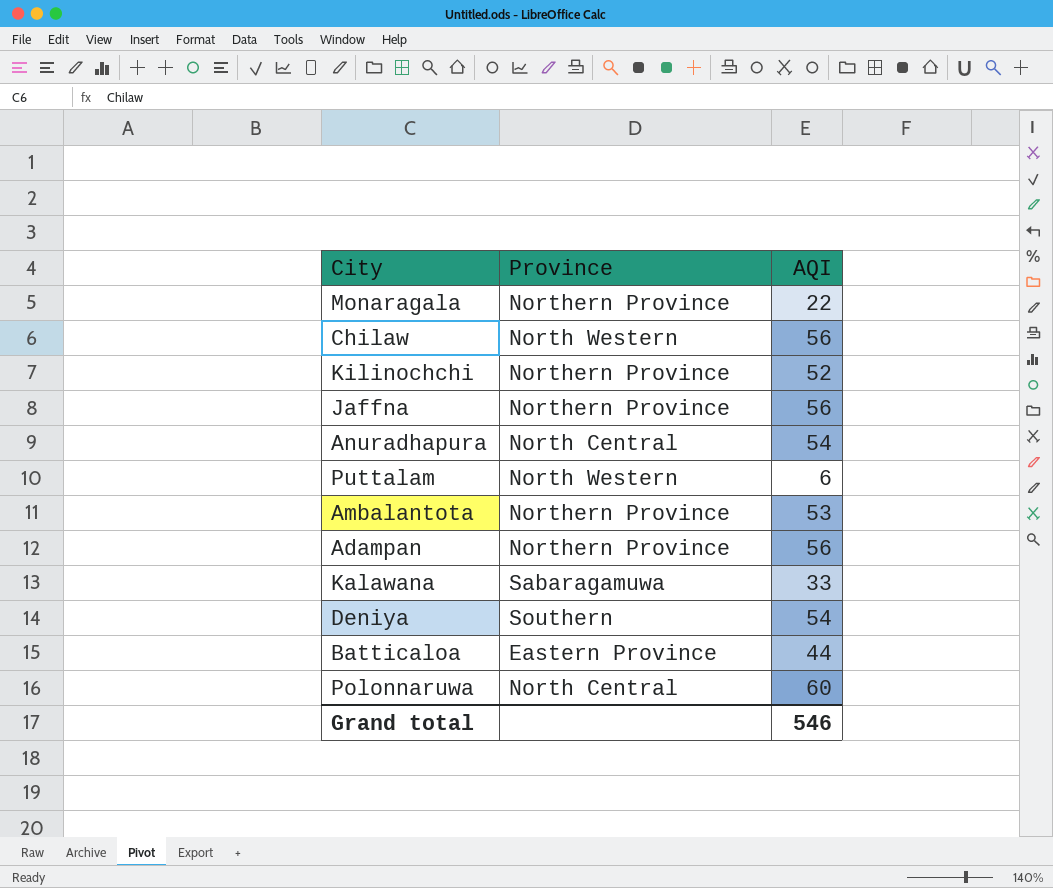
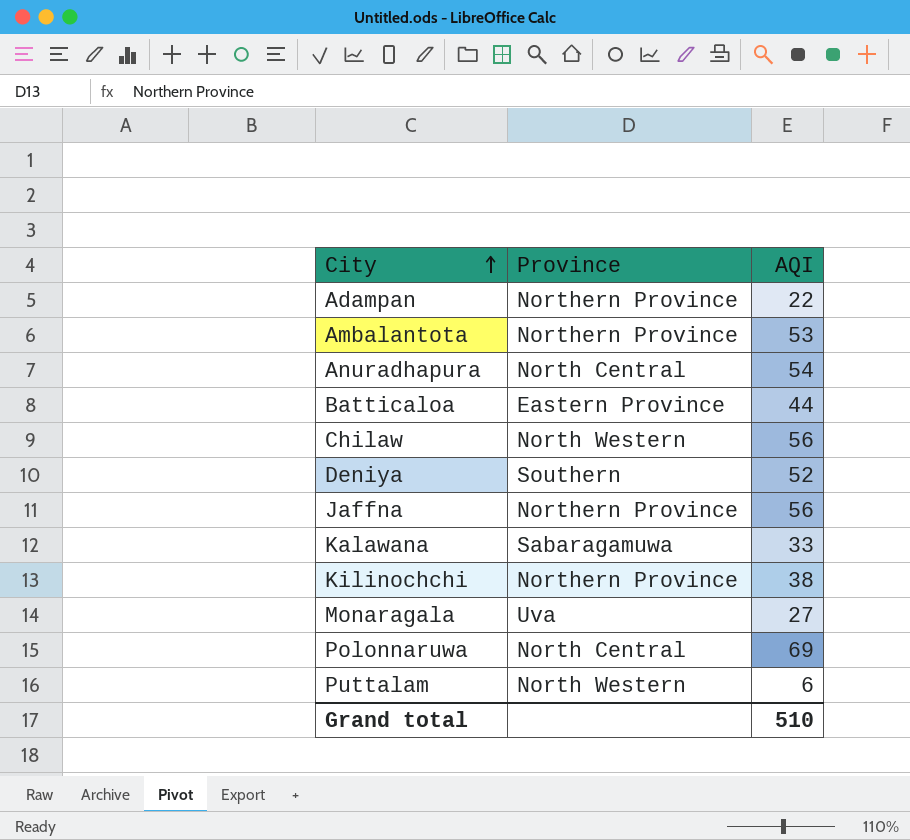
row order: none -> City ascending
Adampan | AQI: 56 -> 22
Deniya | AQI: 54 -> 52
Kilinochchi | AQI: 52 -> 38
Monaragala | Province: Northern Province -> Uva
Monaragala | AQI: 22 -> 27
Polonnaruwa | AQI: 60 -> 69
Grand total | AQI: 546 -> 510

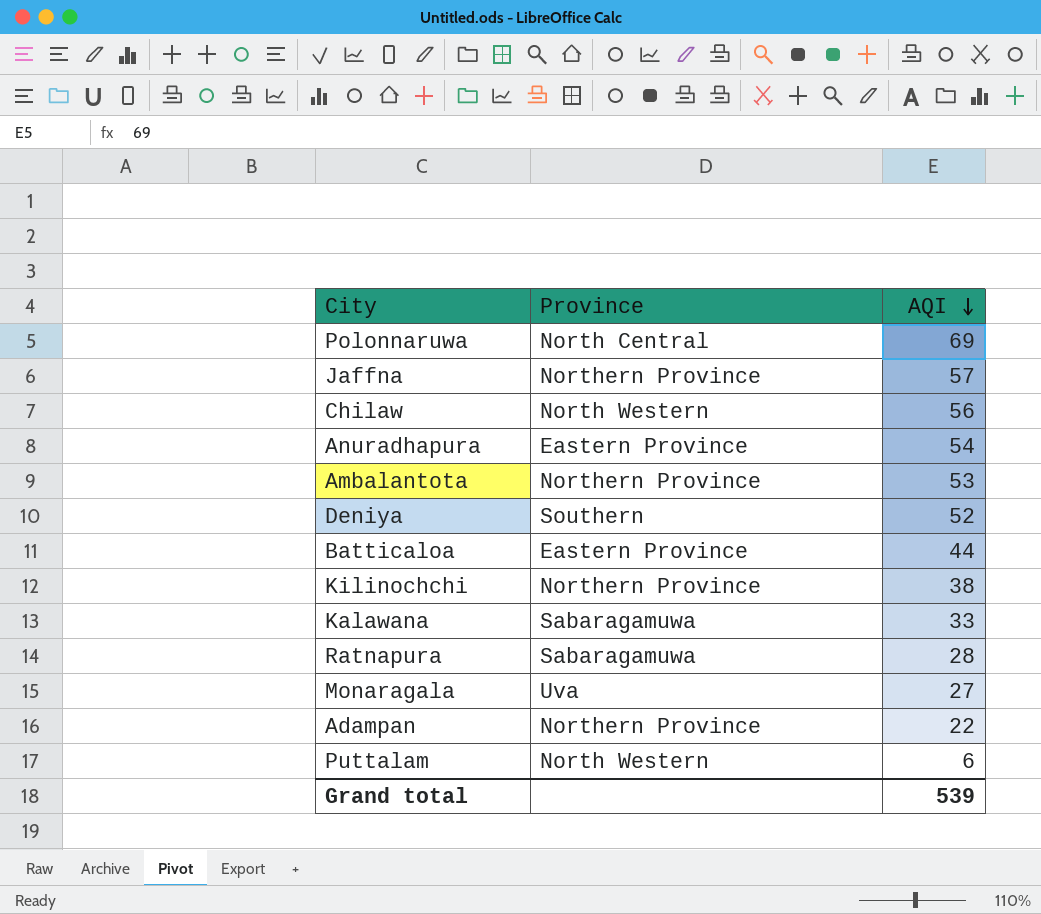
row order: City ascending -> AQI descending
Jaffna | AQI: 56 -> 57
Anuradhapura | Province: North Central -> Eastern Province
row Ratnapura: none -> Sabaragamuwa | 28
Grand total | AQI: 510 -> 539

